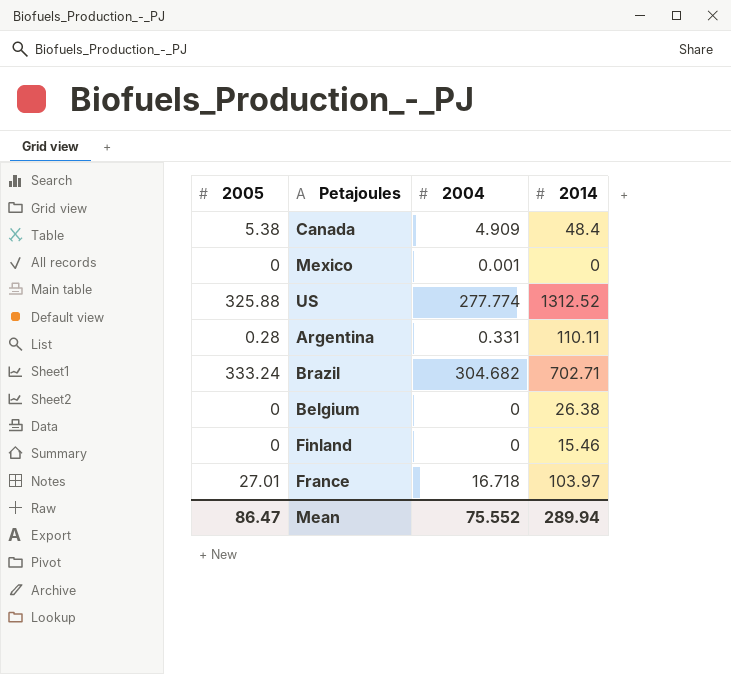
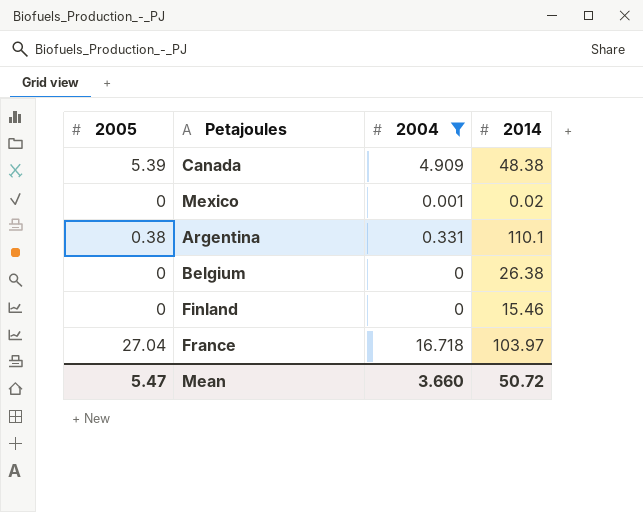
filter: none -> 2004 <= 16.718
Canada | 2005: 5.38 -> 5.39
Canada | 2014: 48.4 -> 48.38
Mexico | 2014: 0 -> 0.02
Argentina | 2005: 0.28 -> 0.38
Argentina | 2014: 110.11 -> 110.1
France | 2005: 27.01 -> 27.04
Mean | 2005: 86.47 -> 5.47
Mean | 2004: 75.552 -> 3.660
Mean | 2014: 289.94 -> 50.72

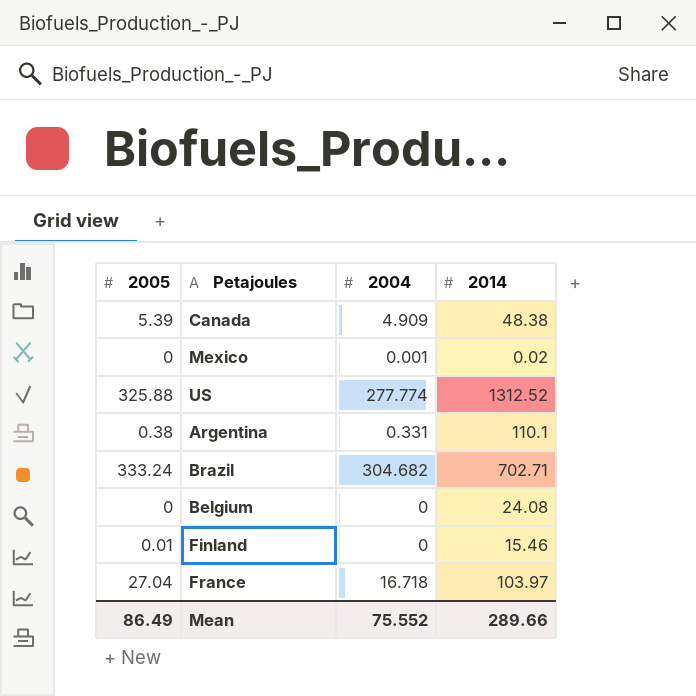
filter: 2004 <= 16.718 -> none
Belgium | 2014: 26.38 -> 24.08
Finland | 2005: 0 -> 0.01
Mean | 2005: 5.47 -> 86.49
Mean | 2004: 3.660 -> 75.552
Mean | 2014: 50.72 -> 289.66

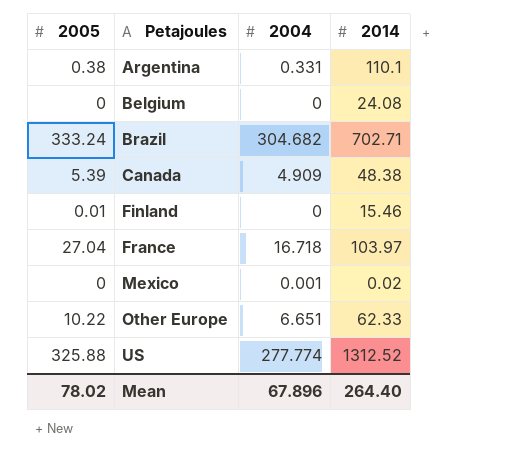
row order: none -> Petajoules ascending
row Other Europe: none -> 10.22 | 6.651 | 62.33
Mean | 2005: 86.49 -> 78.02
Mean | 2004: 75.552 -> 67.896
Mean | 2014: 289.66 -> 264.40

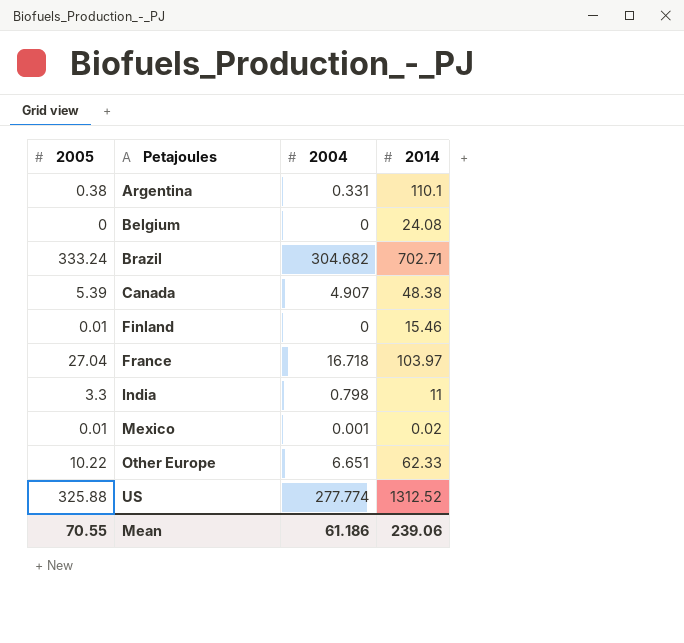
Canada | 2004: 4.909 -> 4.907
row India: none -> 3.3 | 0.798 | 11
Mexico | 2005: 0 -> 0.01
Mean | 2005: 78.02 -> 70.55
Mean | 2004: 67.896 -> 61.186
Mean | 2014: 264.40 -> 239.06

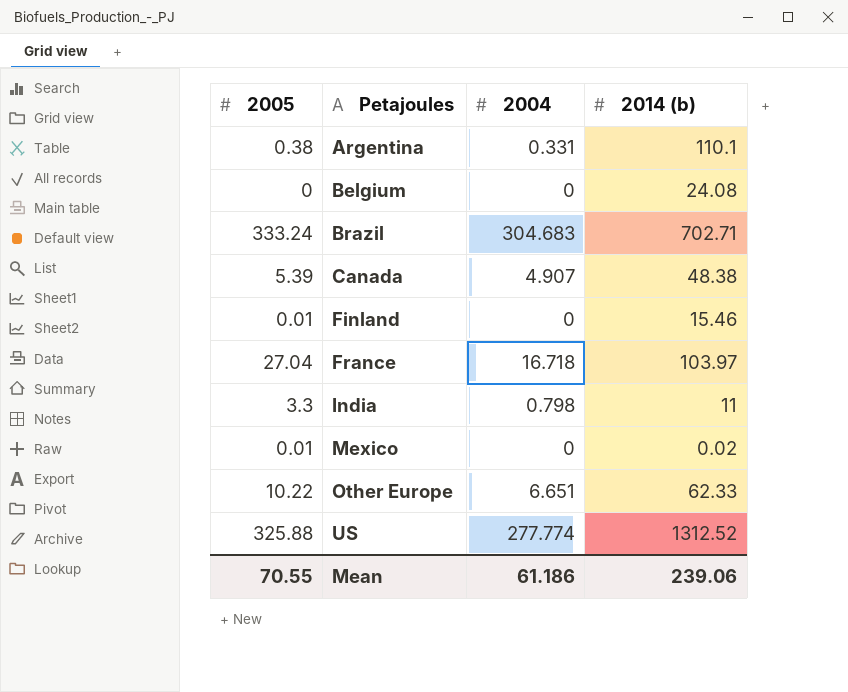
column name: 2014 -> 2014 (b)
Brazil | 2004: 304.682 -> 304.683
Mexico | 2004: 0.001 -> 0

